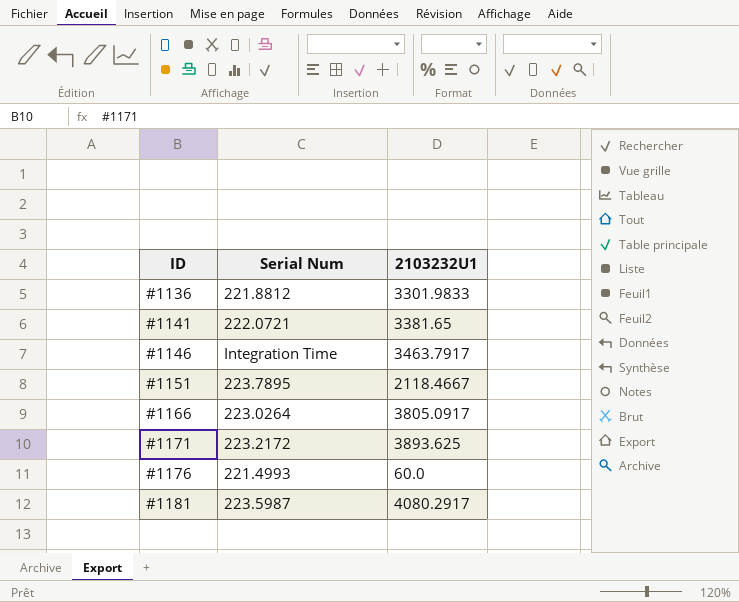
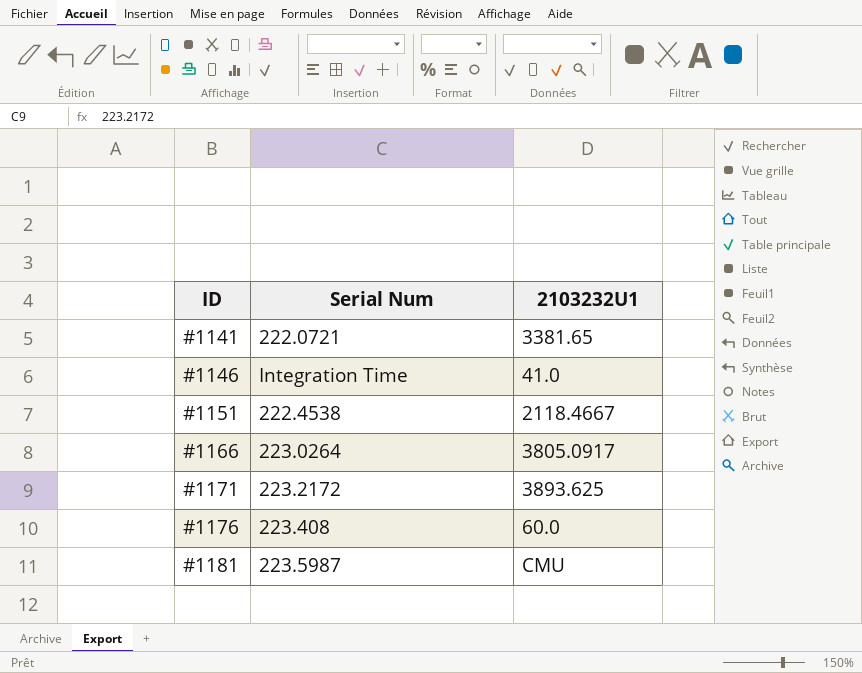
row #1136: 221.8812 | 3301.9833 -> none
#1146 | 2103232U1: 3463.7917 -> 41.0
#1151 | Serial Num: 223.7895 -> 222.4538
#1176 | Serial Num: 221.4993 -> 223.408
#1181 | 2103232U1: 4080.2917 -> CMU

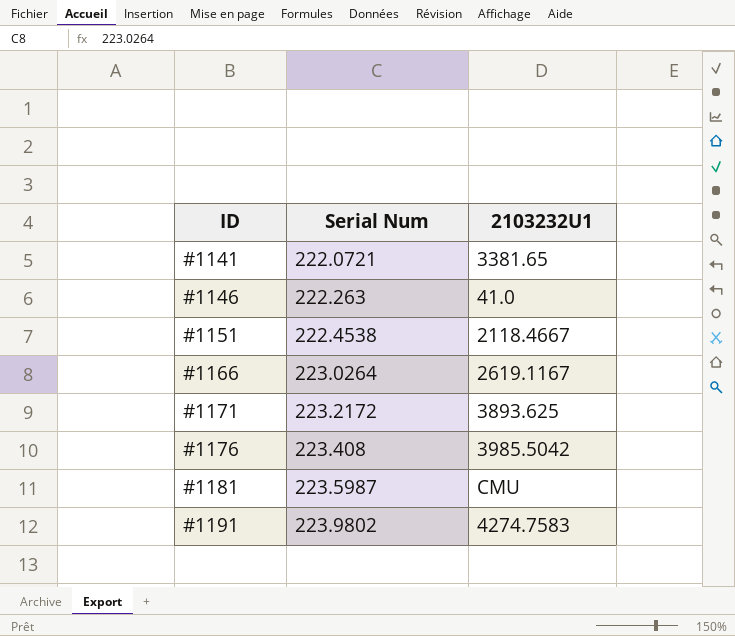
#1146 | Serial Num: Integration Time -> 222.263
#1166 | 2103232U1: 3805.0917 -> 2619.1167
#1176 | 2103232U1: 60.0 -> 3985.5042
row #1191: none -> 223.9802 | 4274.7583

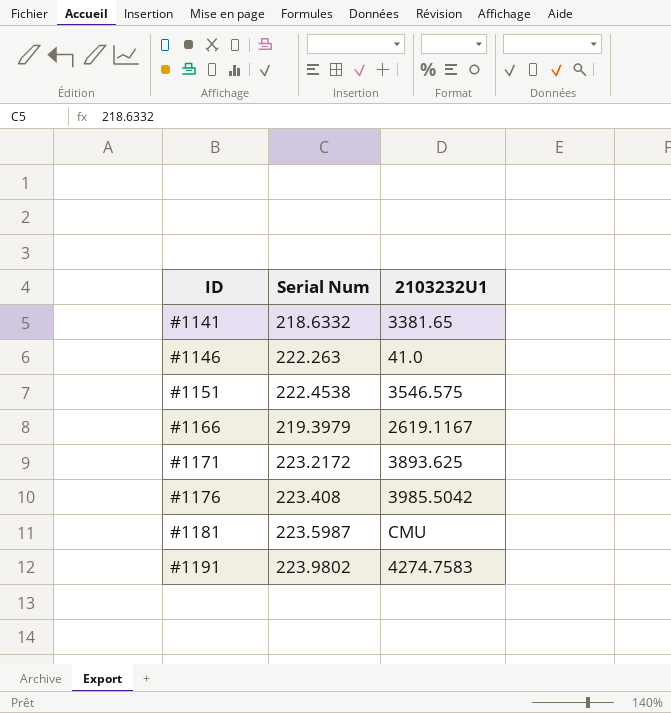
#1141 | Serial Num: 222.0721 -> 218.6332
#1151 | 2103232U1: 2118.4667 -> 3546.575
#1166 | Serial Num: 223.0264 -> 219.3979

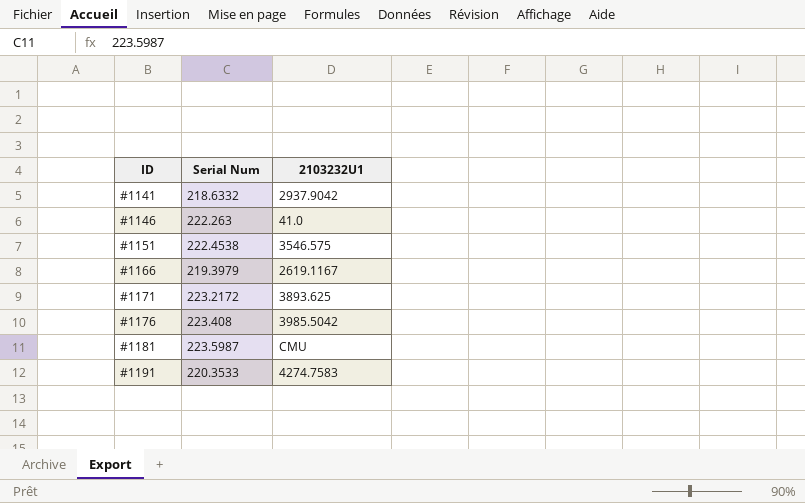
#1141 | 2103232U1: 3381.65 -> 2937.9042
#1191 | Serial Num: 223.9802 -> 220.3533

